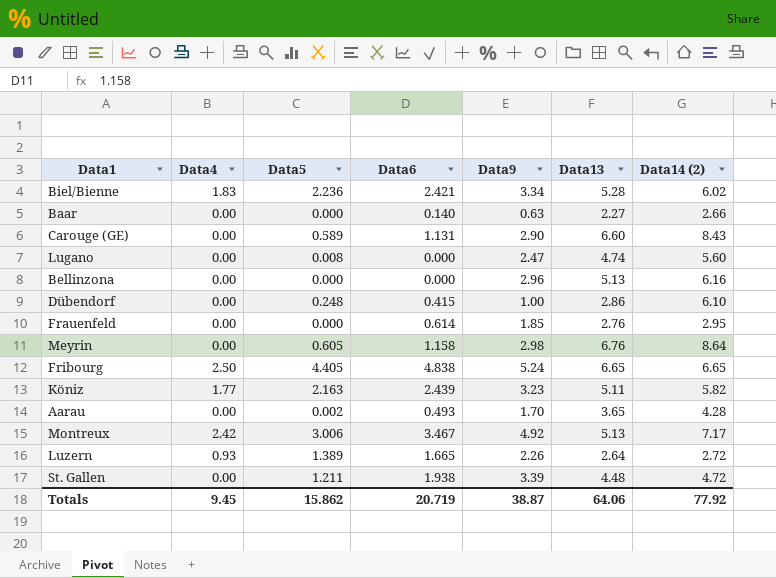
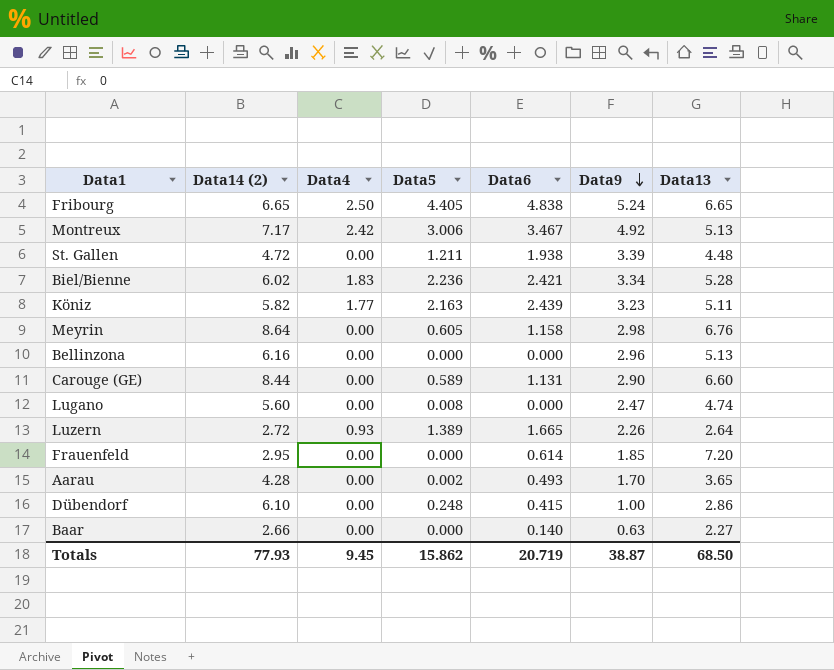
row order: none -> Data9 descending
column Data14 (2) | position: 7 -> 2
Carouge (GE) | Data14 (2): 8.43 -> 8.44
Frauenfeld | Data13: 2.76 -> 7.20
Totals | Data14 (2): 77.92 -> 77.93
Totals | Data13: 64.06 -> 68.50

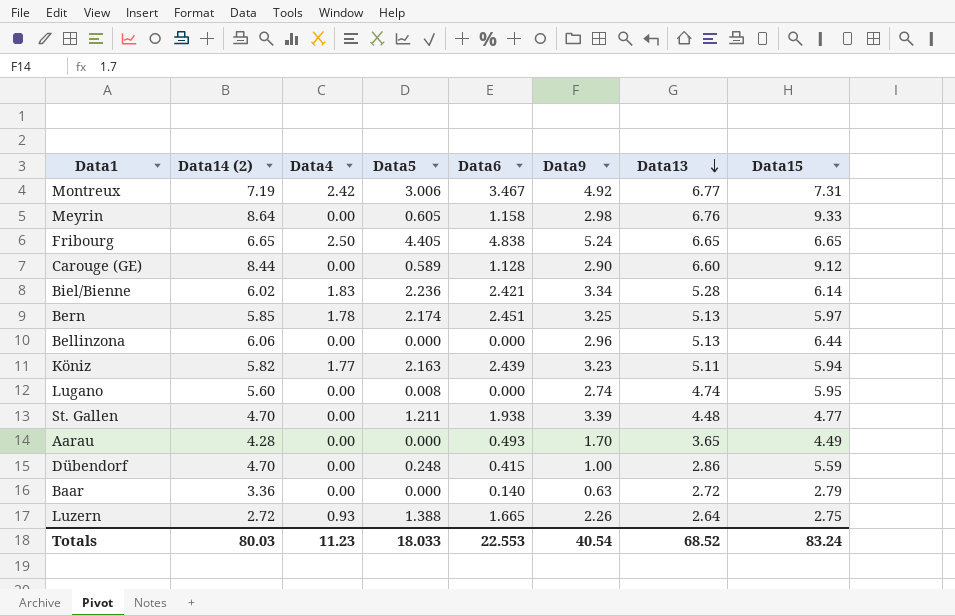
row order: Data9 descending -> Data13 descending
column Data15 | position: none -> 8
row Frauenfeld: 2.95 | 0.00 | 0.000 | 0.614 | 1.85 | 7.20 -> none
Montreux | Data14 (2): 7.17 -> 7.19
Montreux | Data13: 5.13 -> 6.77
Carouge (GE) | Data6: 1.131 -> 1.128
row Bern: none -> 5.85 | 1.78 | 2.174 | 2.451 | 3.25 | 5.13 | 5.97
Bellinzona | Data14 (2): 6.16 -> 6.06
Lugano | Data9: 2.47 -> 2.74
St. Gallen | Data14 (2): 4.72 -> 4.70
Aarau | Data5: 0.002 -> 0.000
Dübendorf | Data14 (2): 6.10 -> 4.70
Baar | Data14 (2): 2.66 -> 3.36
Baar | Data13: 2.27 -> 2.72
Luzern | Data5: 1.389 -> 1.388
Totals | Data14 (2): 77.93 -> 80.03
Totals | Data4: 9.45 -> 11.23
Totals | Data5: 15.862 -> 18.033
Totals | Data6: 20.719 -> 22.553
Totals | Data9: 38.87 -> 40.54
Totals | Data13: 68.50 -> 68.52

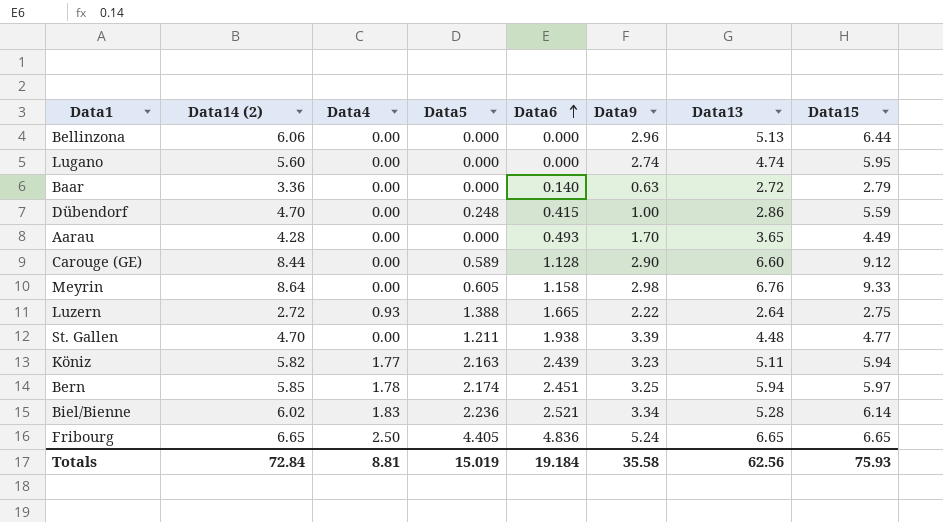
row order: Data13 descending -> Data6 ascending
row Montreux: 7.19 | 2.42 | 3.006 | 3.467 | 4.92 | 6.77 | 7.31 -> none
Lugano | Data5: 0.008 -> 0.000
Luzern | Data9: 2.26 -> 2.22
Bern | Data13: 5.13 -> 5.94
Biel/Bienne | Data6: 2.421 -> 2.521
Fribourg | Data6: 4.838 -> 4.836
Totals | Data14 (2): 80.03 -> 72.84
Totals | Data4: 11.23 -> 8.81
Totals | Data5: 18.033 -> 15.019
Totals | Data6: 22.553 -> 19.184
Totals | Data9: 40.54 -> 35.58
Totals | Data13: 68.52 -> 62.56
Totals | Data15: 83.24 -> 75.93

